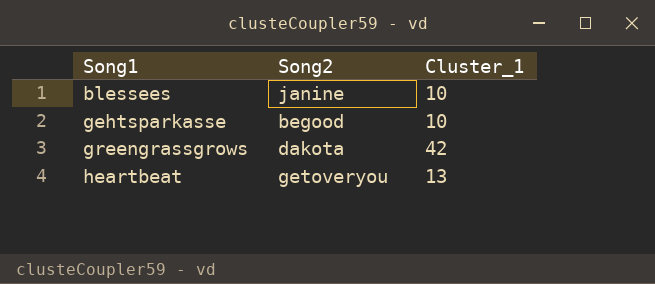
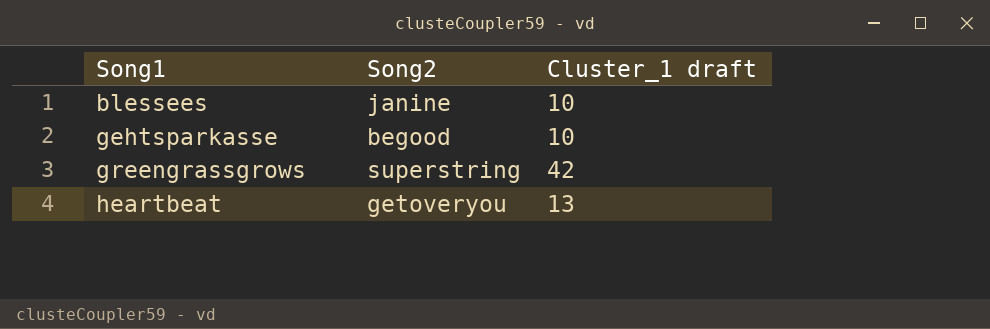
column name: Cluster_1 -> Cluster_1 draft
greengrassgrows | Song2: dakota -> superstring

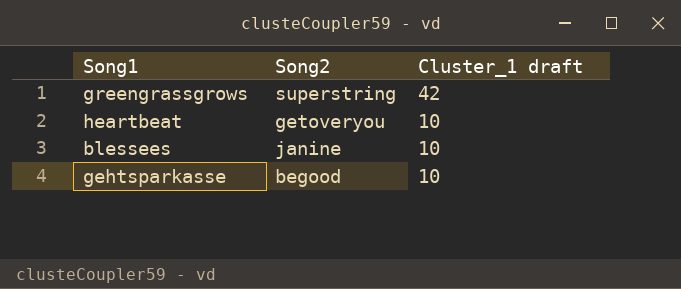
row order: Song1 ascending -> Cluster_1 draft descending
heartbeat | Cluster_1 draft: 13 -> 10

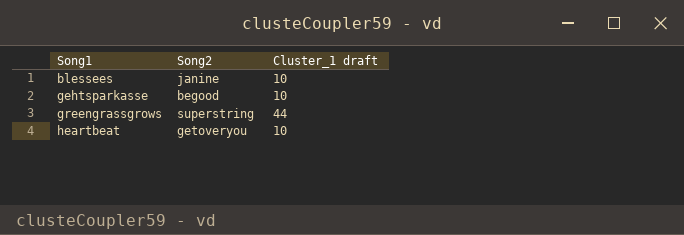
row order: Cluster_1 draft descending -> Song1 ascending
greengrassgrows | Cluster_1 draft: 42 -> 44

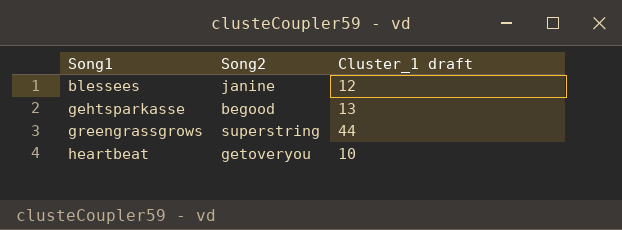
blessees | Cluster_1 draft: 10 -> 12
gehtsparkasse | Cluster_1 draft: 10 -> 13

